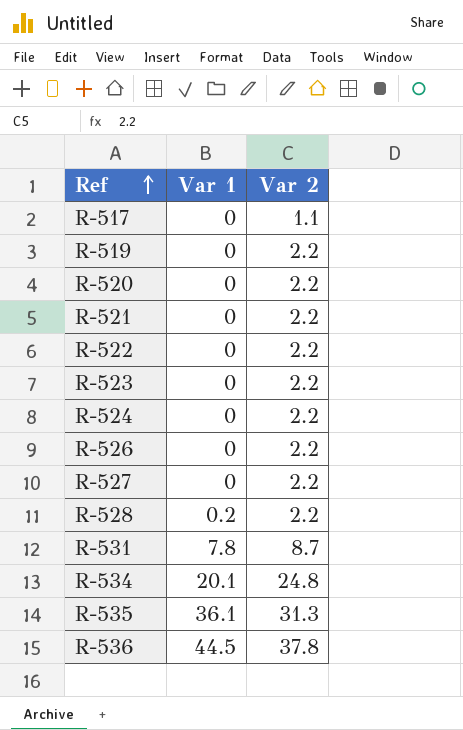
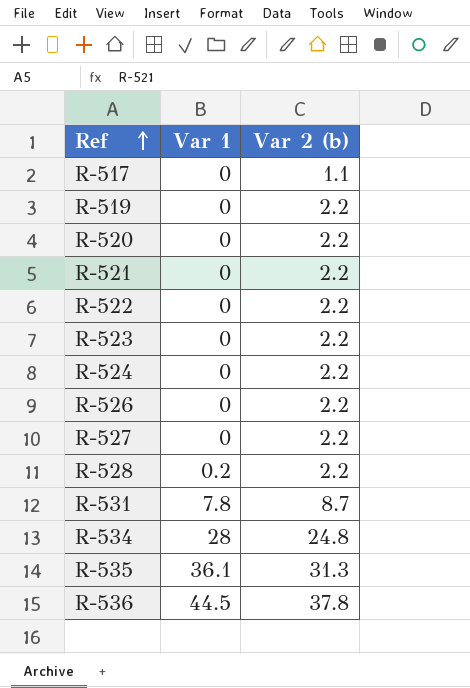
column name: Var 2 -> Var 2 (b)
R-534 | Var 1: 20.1 -> 28

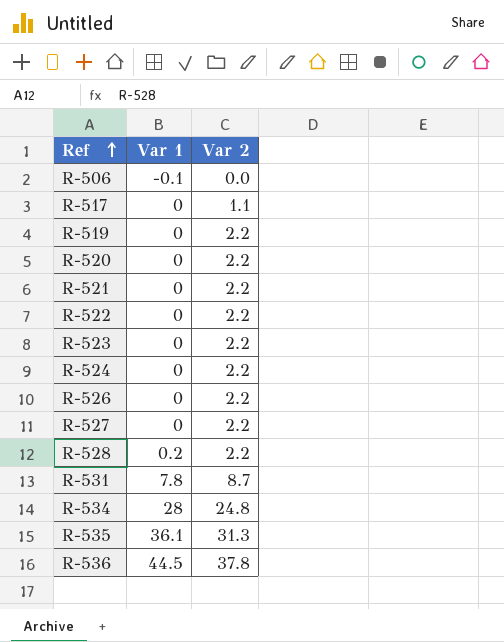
column name: Var 2 (b) -> Var 2
row R-506: none -> -0.1 | 0.0

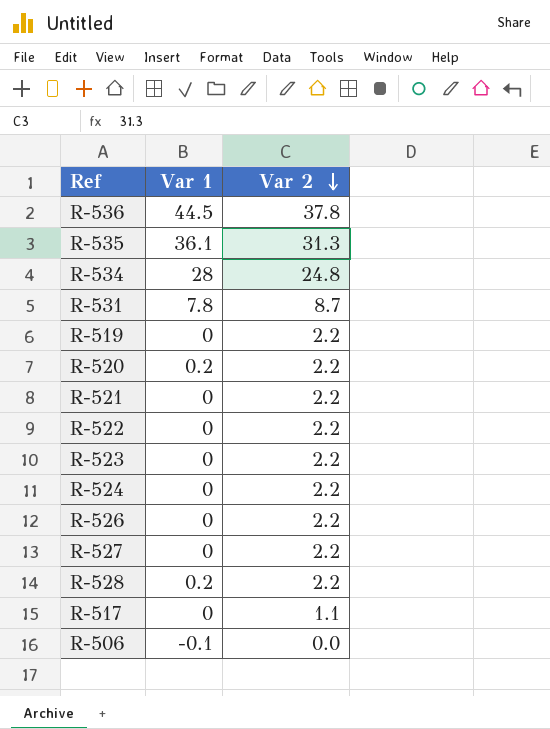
row order: Ref ascending -> Var 2 descending
R-520 | Var 1: 0 -> 0.2

